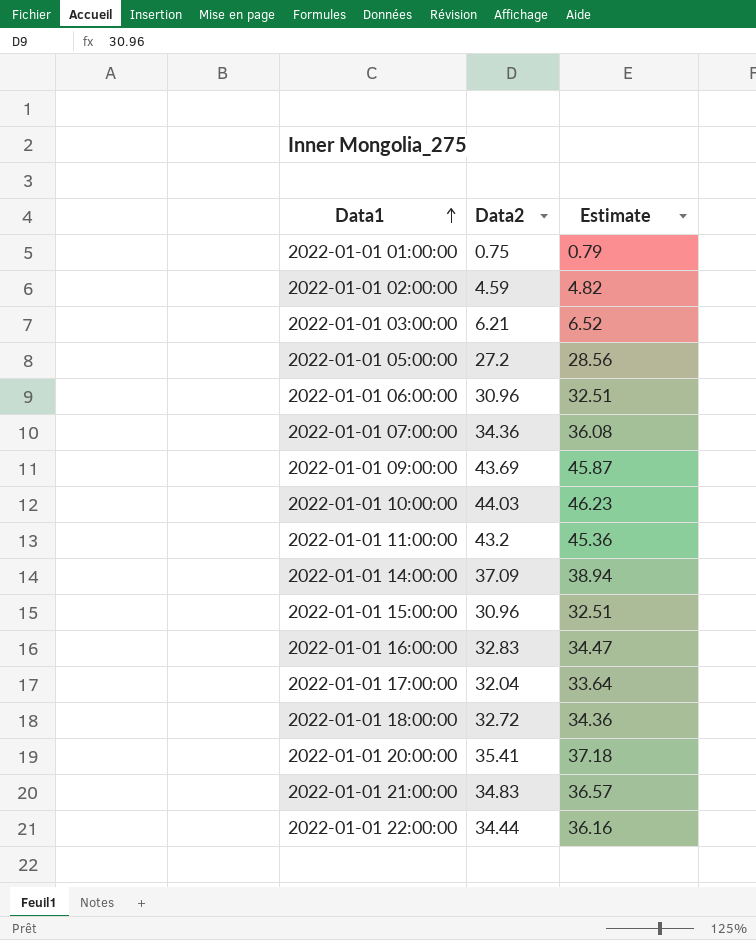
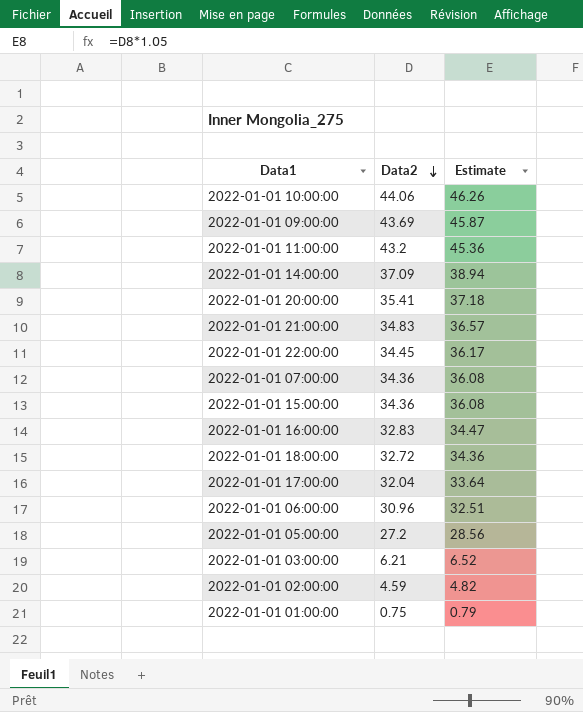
row order: Data1 ascending -> Data2 descending
2022-01-01 10:00:00 | Data2: 44.03 -> 44.06
2022-01-01 10:00:00 | Estimate: 46.23 -> 46.26
2022-01-01 22:00:00 | Data2: 34.44 -> 34.45
2022-01-01 22:00:00 | Estimate: 36.16 -> 36.17
2022-01-01 15:00:00 | Data2: 30.96 -> 34.36
2022-01-01 15:00:00 | Estimate: 32.51 -> 36.08

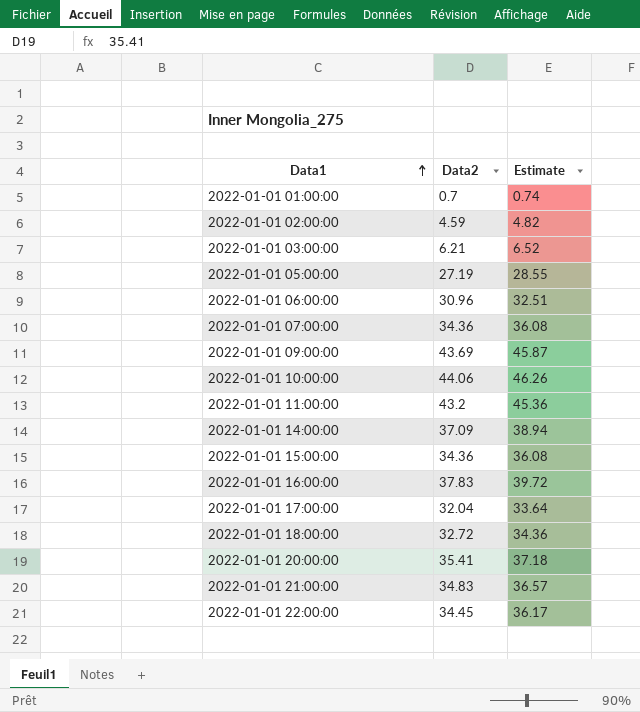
row order: Data2 descending -> Data1 ascending
2022-01-01 01:00:00 | Data2: 0.75 -> 0.7
2022-01-01 01:00:00 | Estimate: 0.79 -> 0.74
2022-01-01 05:00:00 | Data2: 27.2 -> 27.19
2022-01-01 05:00:00 | Estimate: 28.56 -> 28.55
2022-01-01 16:00:00 | Data2: 32.83 -> 37.83
2022-01-01 16:00:00 | Estimate: 34.47 -> 39.72

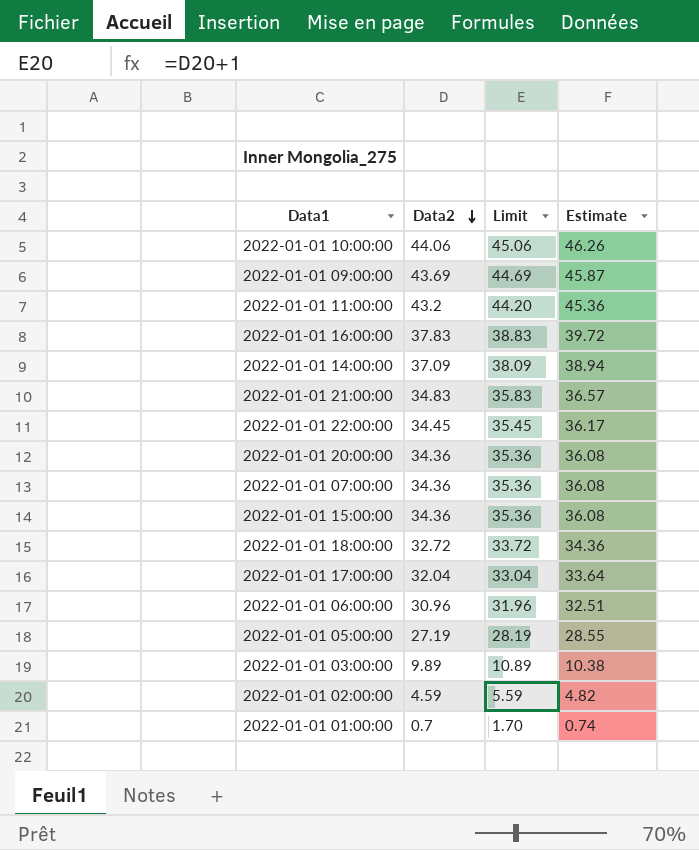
row order: Data1 ascending -> Data2 descending
column Limit | formula: none -> [Data2] + 1
2022-01-01 20:00:00 | Data2: 35.41 -> 34.36
2022-01-01 20:00:00 | Estimate: 37.18 -> 36.08
2022-01-01 03:00:00 | Data2: 6.21 -> 9.89
2022-01-01 03:00:00 | Estimate: 6.52 -> 10.38

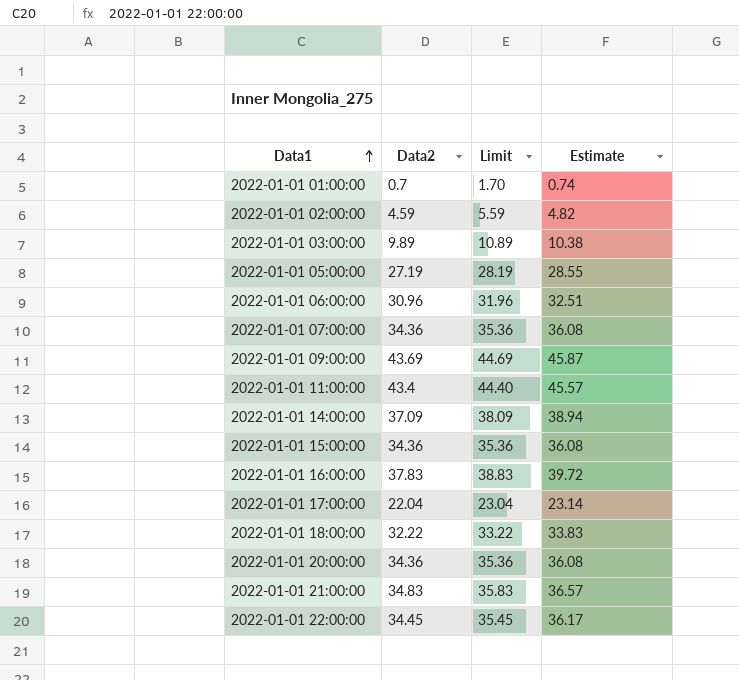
row order: Data2 descending -> Data1 ascending
row 2022-01-01 10:00:00: 44.06 | 45.06 | 46.26 -> none
2022-01-01 11:00:00 | Data2: 43.2 -> 43.4
2022-01-01 11:00:00 | Limit: 44.20 -> 44.40
2022-01-01 11:00:00 | Estimate: 45.36 -> 45.57
2022-01-01 17:00:00 | Data2: 32.04 -> 22.04
2022-01-01 17:00:00 | Limit: 33.04 -> 23.04
2022-01-01 17:00:00 | Estimate: 33.64 -> 23.14
2022-01-01 18:00:00 | Data2: 32.72 -> 32.22
2022-01-01 18:00:00 | Limit: 33.72 -> 33.22
2022-01-01 18:00:00 | Estimate: 34.36 -> 33.83

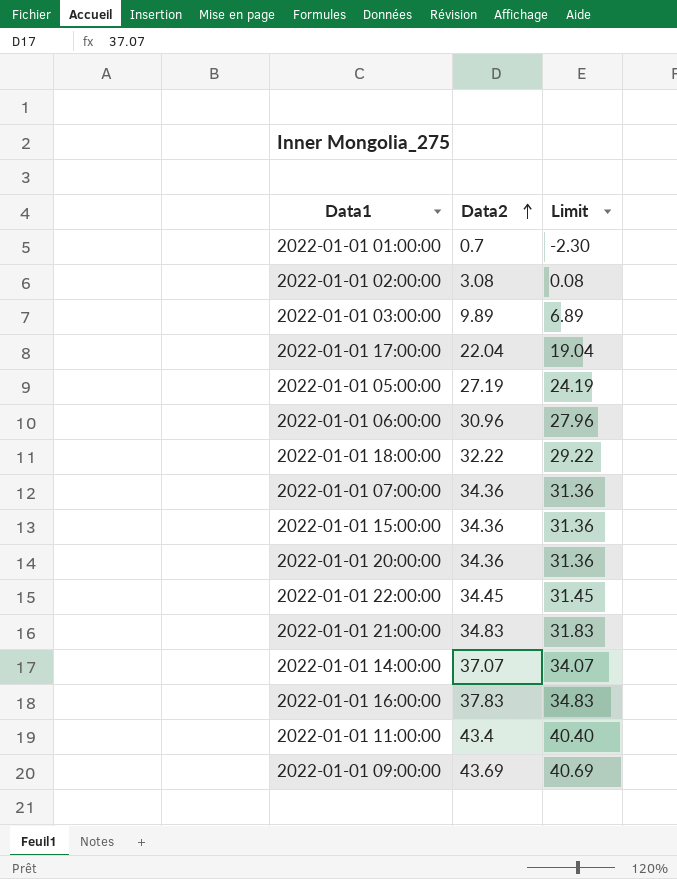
row order: Data1 ascending -> Data2 ascending
column Estimate | formula: [Data2] * 1.05 -> none
column Limit | formula: [Data2] + 1 -> [Data2] - 3
2022-01-01 02:00:00 | Data2: 4.59 -> 3.08
2022-01-01 14:00:00 | Data2: 37.09 -> 37.07

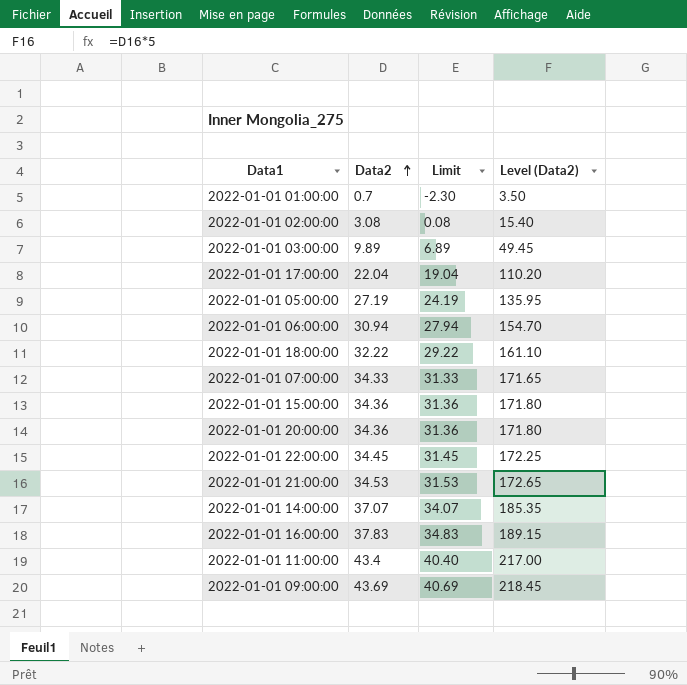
column Level (Data2) | formula: none -> [Data2] * 5
2022-01-01 06:00:00 | Data2: 30.96 -> 30.94
2022-01-01 06:00:00 | Limit: 27.96 -> 27.94
2022-01-01 07:00:00 | Data2: 34.36 -> 34.33
2022-01-01 07:00:00 | Limit: 31.36 -> 31.33
2022-01-01 21:00:00 | Data2: 34.83 -> 34.53
2022-01-01 21:00:00 | Limit: 31.83 -> 31.53

